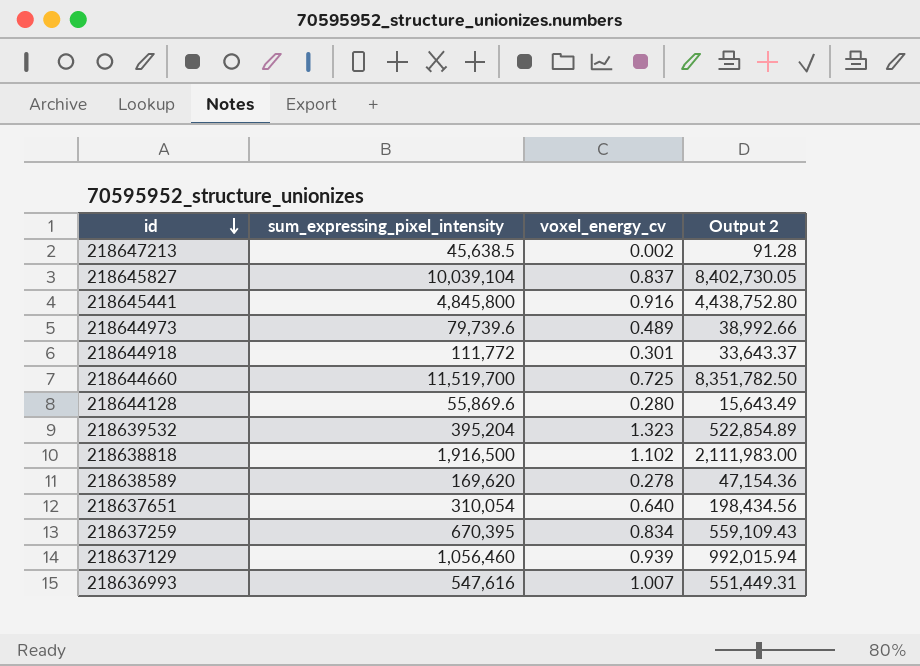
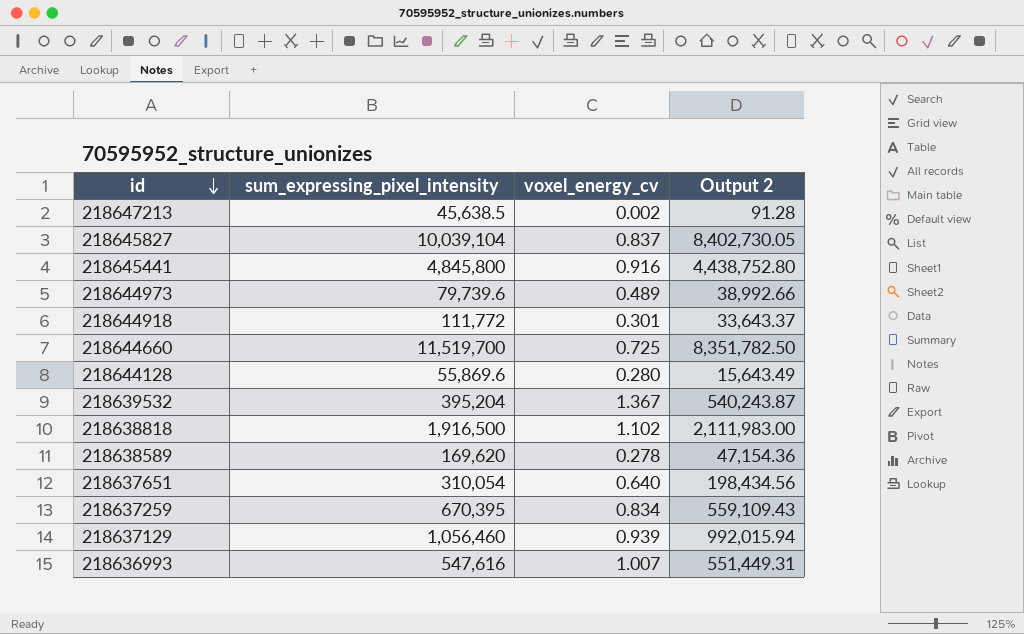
218639532 | voxel_energy_cv: 1.323 -> 1.367
218639532 | Output 2: 522,854.89 -> 540,243.87

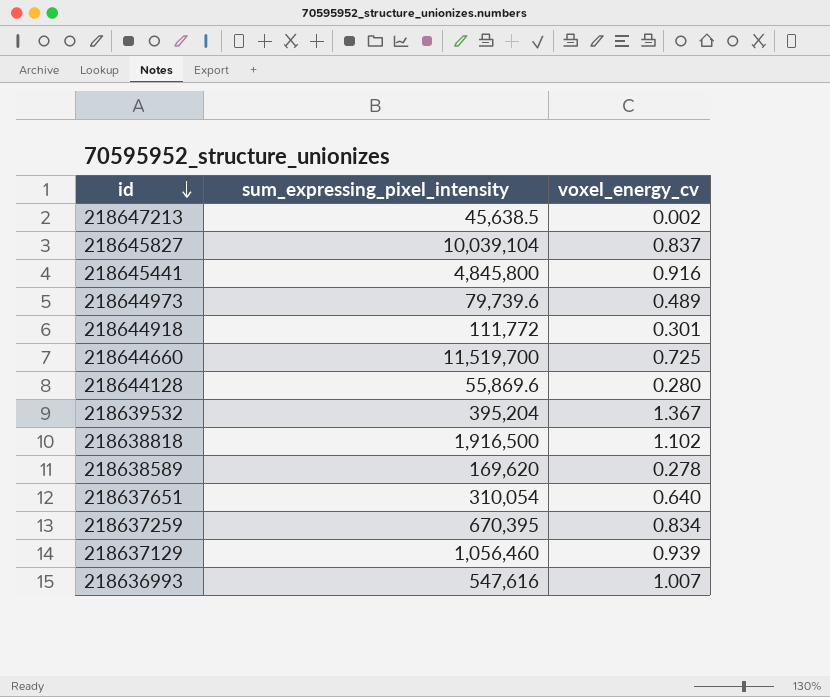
column Output 2 | formula: [sum_expressing_pixel_intensity] * [voxel_energy_cv] -> none

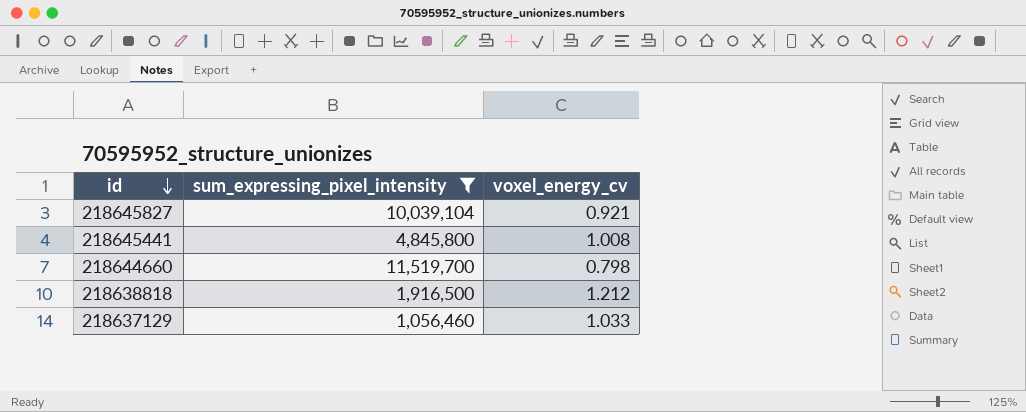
filter: none -> sum_expressing_pixel_intensity >= 1,056,460
218645827 | voxel_energy_cv: 0.837 -> 0.921
218645441 | voxel_energy_cv: 0.916 -> 1.008
218644660 | voxel_energy_cv: 0.725 -> 0.798
218638818 | voxel_energy_cv: 1.102 -> 1.212
218637129 | voxel_energy_cv: 0.939 -> 1.033

